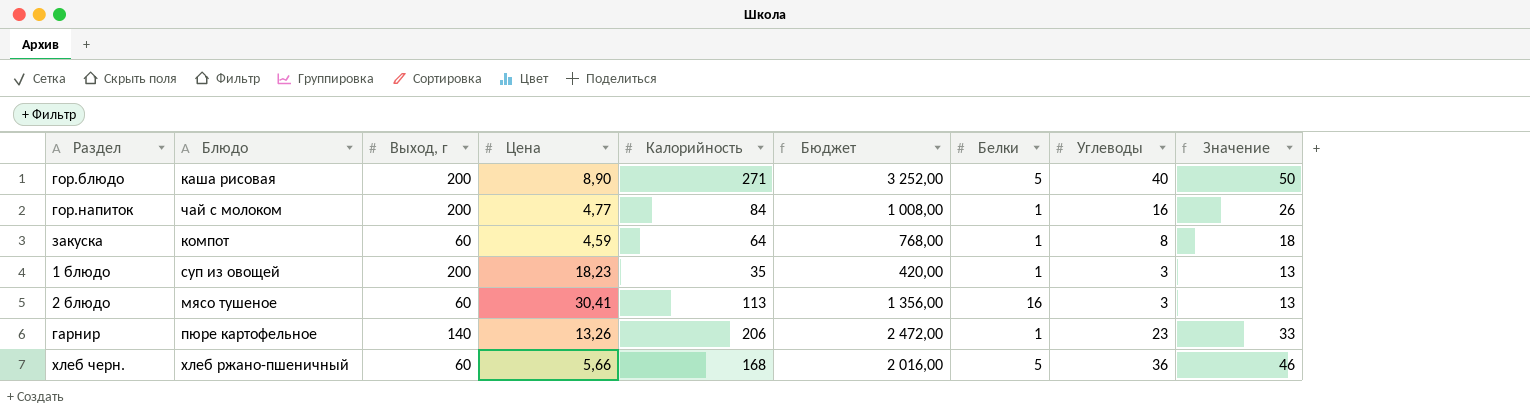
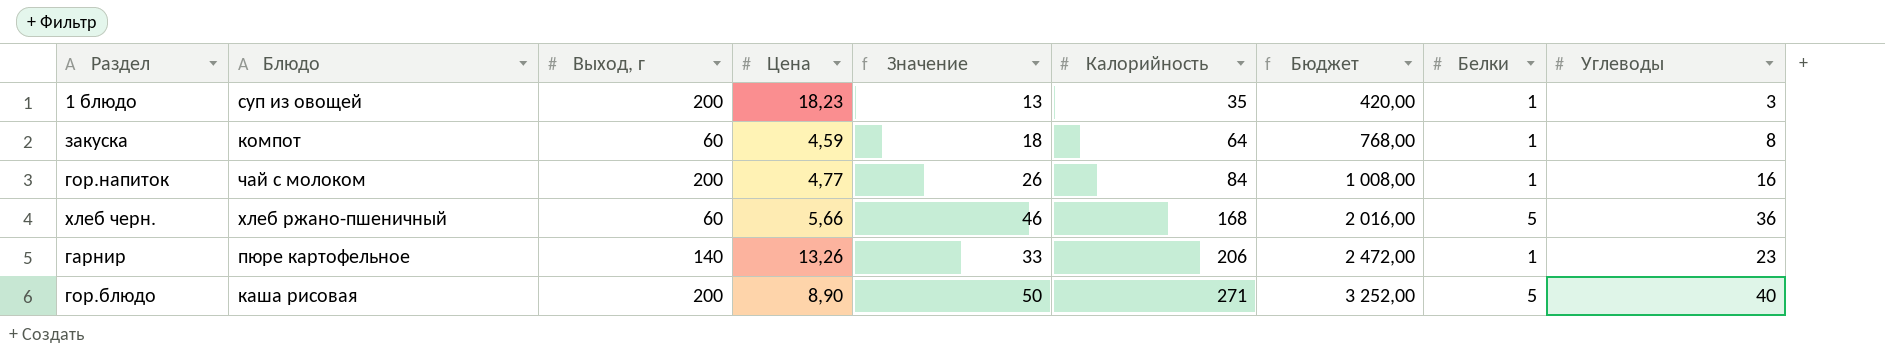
row order: none -> Калорийность ascending
column Значение | position: 9 -> 5
row 2 блюдо: мясо тушеное | 60 | 30,41 | 113 | 1 356,00 | 16 | 3 | 13 -> none

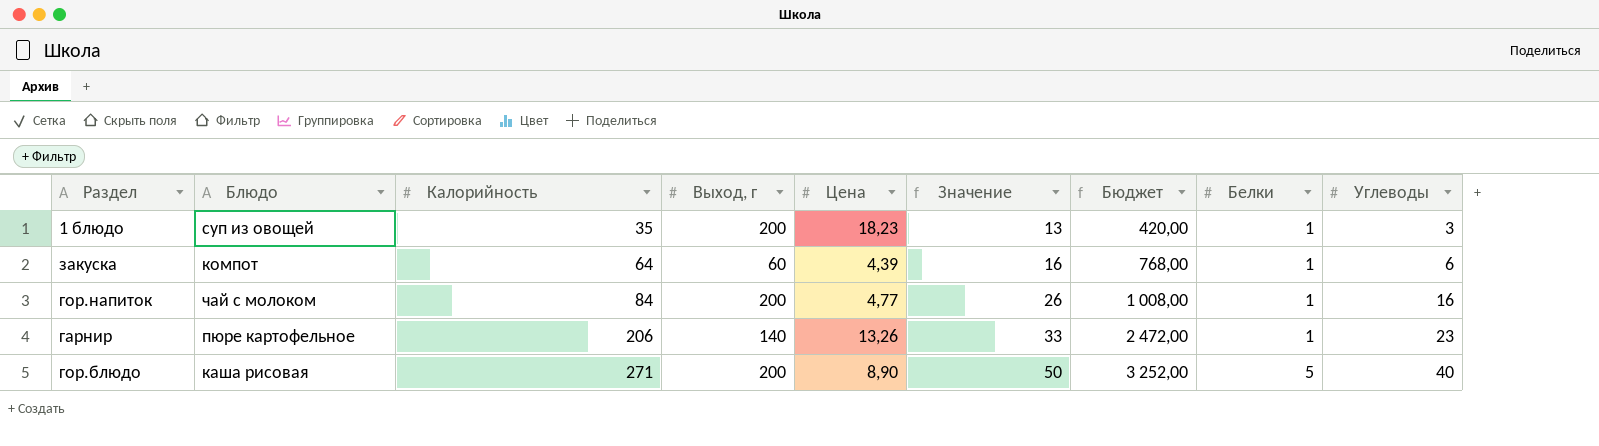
column Калорийность | position: 6 -> 3
row хлеб черн.: хлеб ржано-пшеничный | 60 | 5,66 | 46 | 168 | 2 016,00 | 5 | 36 -> none
закуска | Цена: 4,59 -> 4,39
закуска | Значение: 18 -> 16
закуска | Углеводы: 8 -> 6

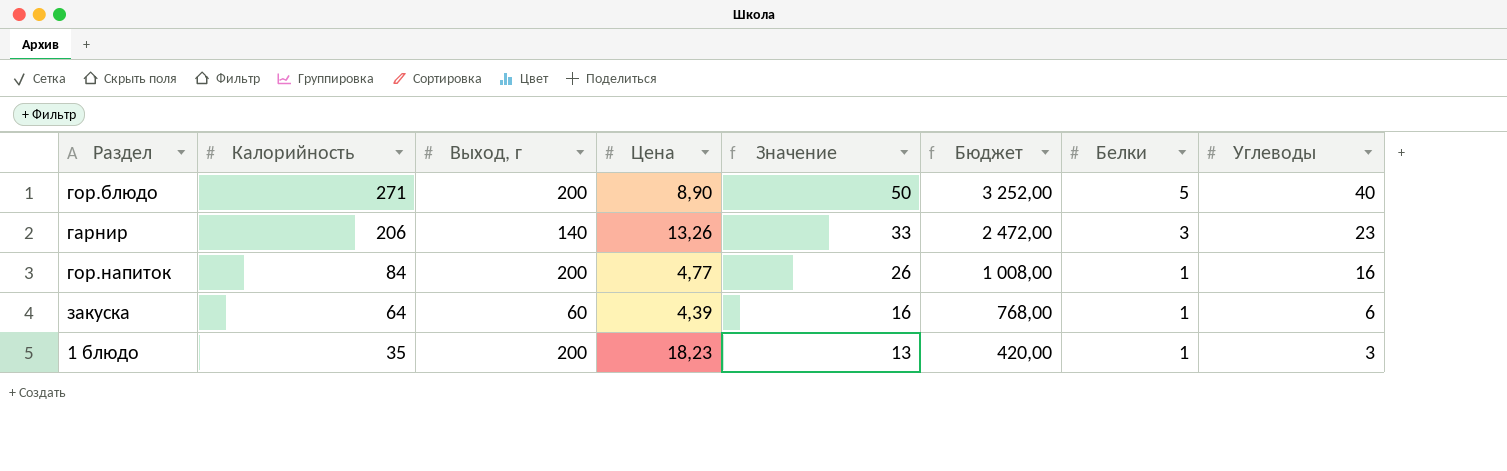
row order: Калорийность ascending -> Калорийность descending
column Блюдо | position: 2 -> none
гарнир | Белки: 1 -> 3

